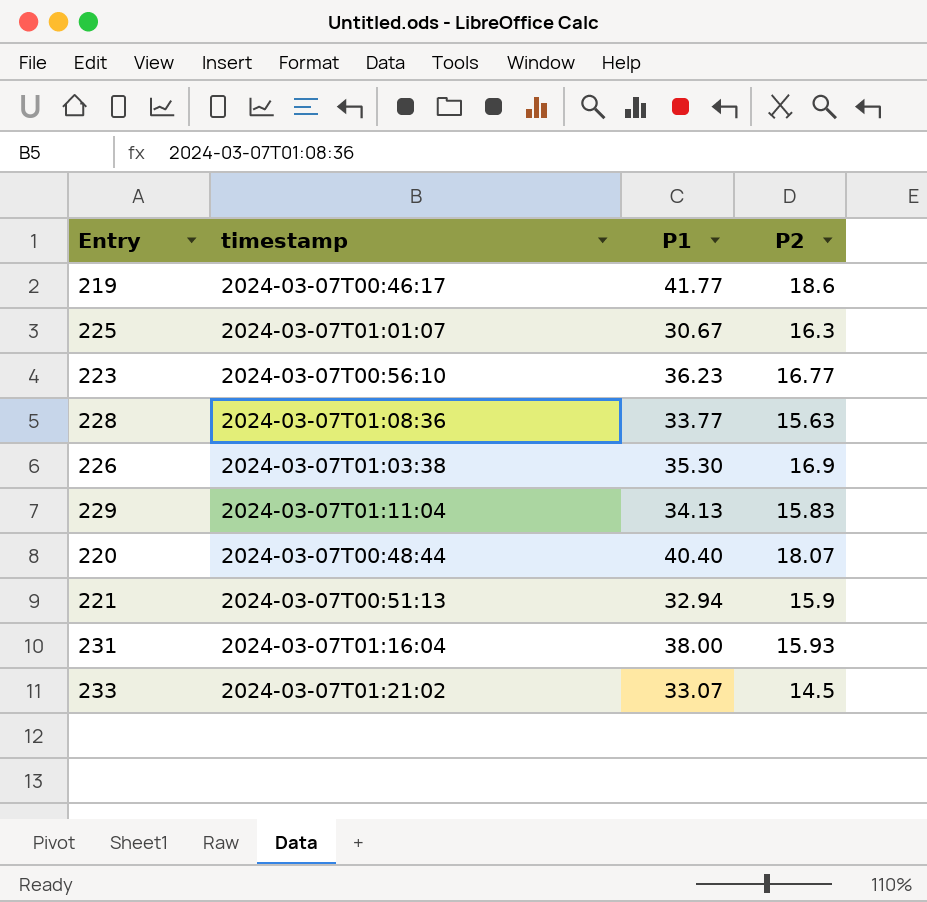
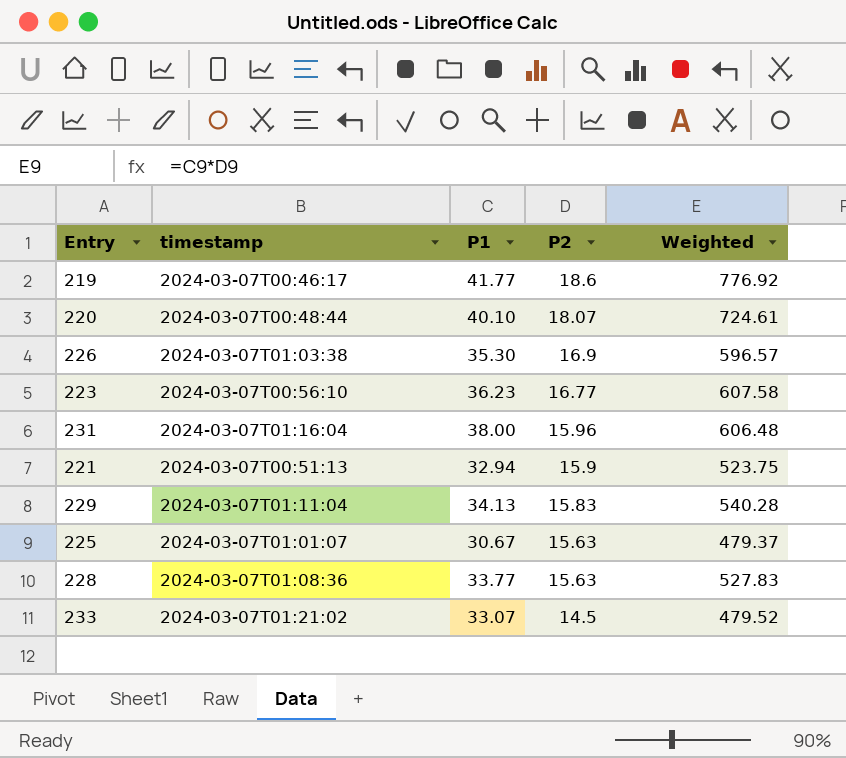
row order: none -> P2 descending
column Weighted | formula: none -> [P1] * [P2]
220 | P1: 40.40 -> 40.10
231 | P2: 15.93 -> 15.96
225 | P2: 16.3 -> 15.63

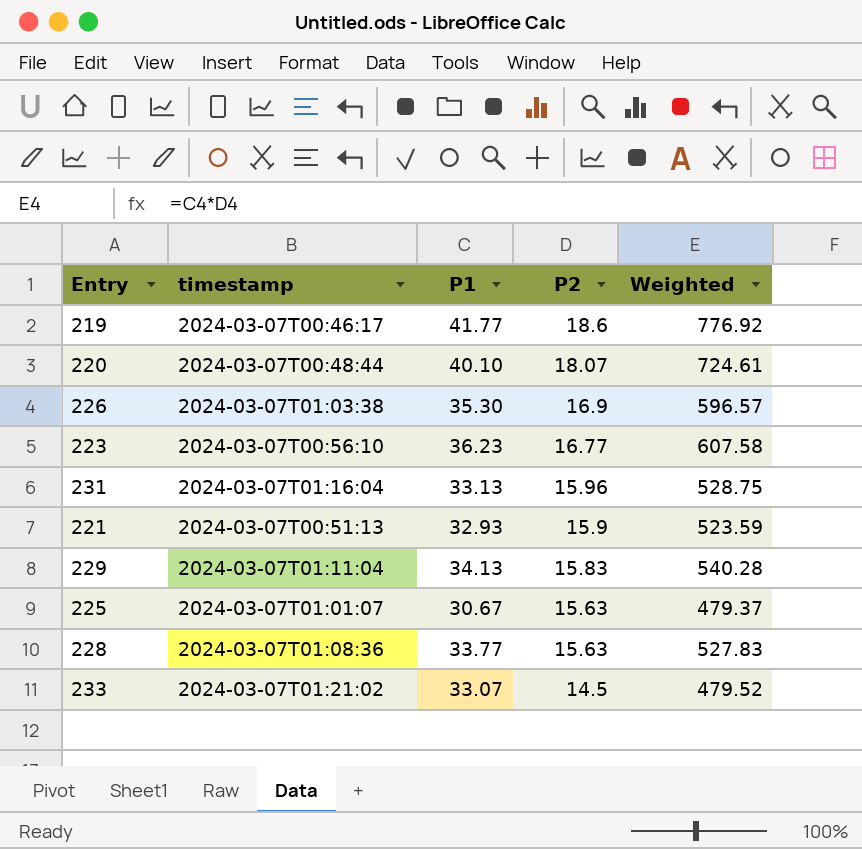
231 | P1: 38.00 -> 33.13
231 | Weighted: 606.48 -> 528.75
221 | P1: 32.94 -> 32.93
221 | Weighted: 523.75 -> 523.59

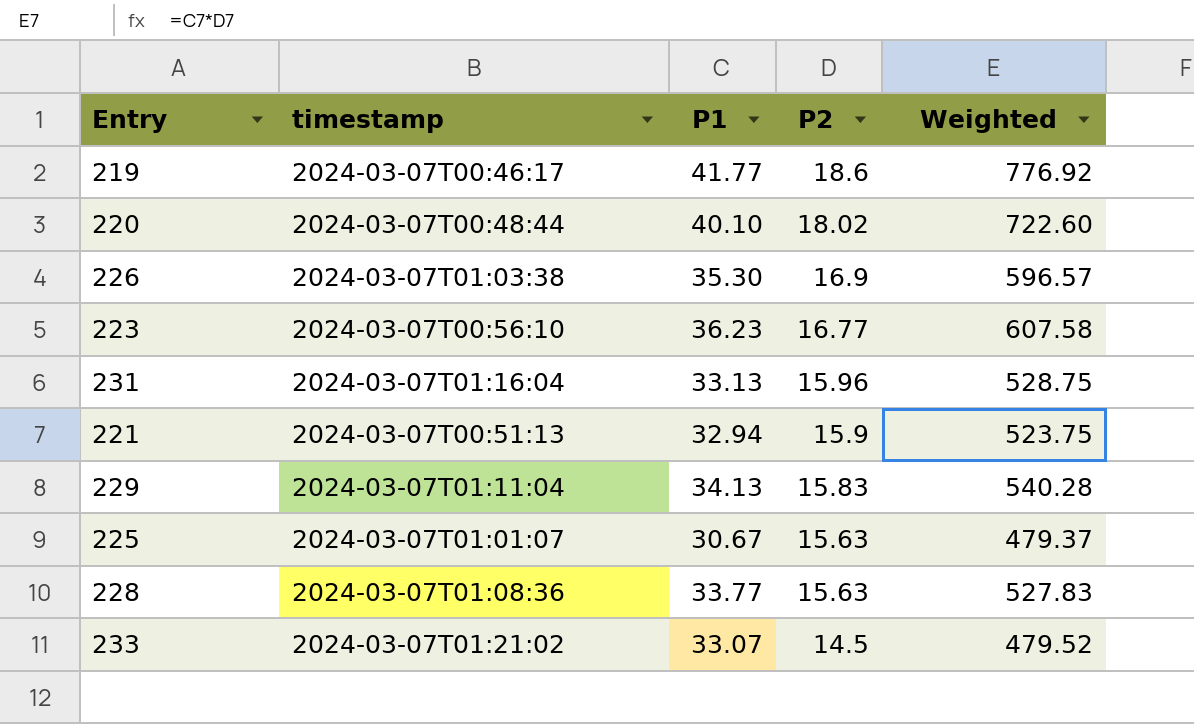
220 | P2: 18.07 -> 18.02
220 | Weighted: 724.61 -> 722.60
221 | P1: 32.93 -> 32.94
221 | Weighted: 523.59 -> 523.75

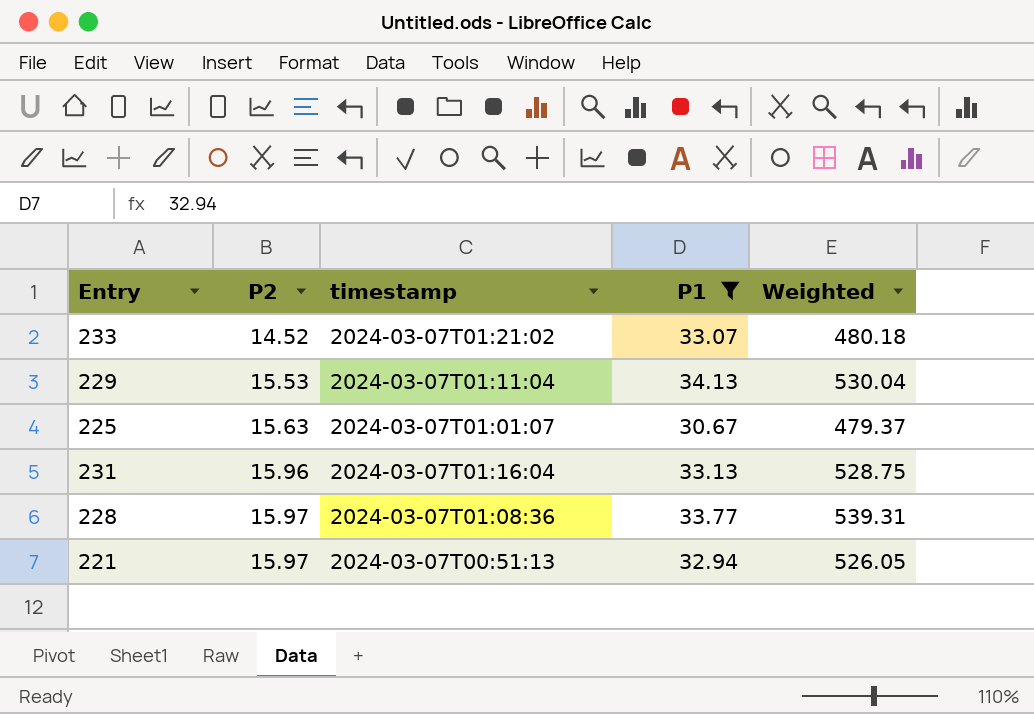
filter: none -> P1 <= 34.13
row order: P2 descending -> P2 ascending
column P2 | position: 4 -> 2
233 | P2: 14.5 -> 14.52
233 | Weighted: 479.52 -> 480.18
229 | P2: 15.83 -> 15.53
229 | Weighted: 540.28 -> 530.04
228 | P2: 15.63 -> 15.97
228 | Weighted: 527.83 -> 539.31
221 | P2: 15.9 -> 15.97
221 | Weighted: 523.75 -> 526.05

